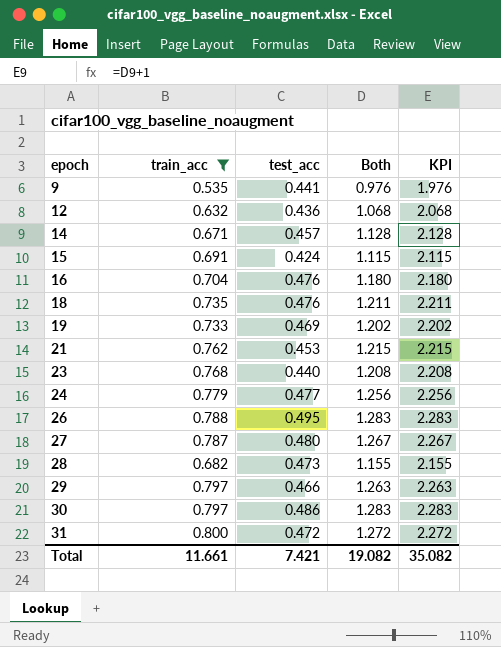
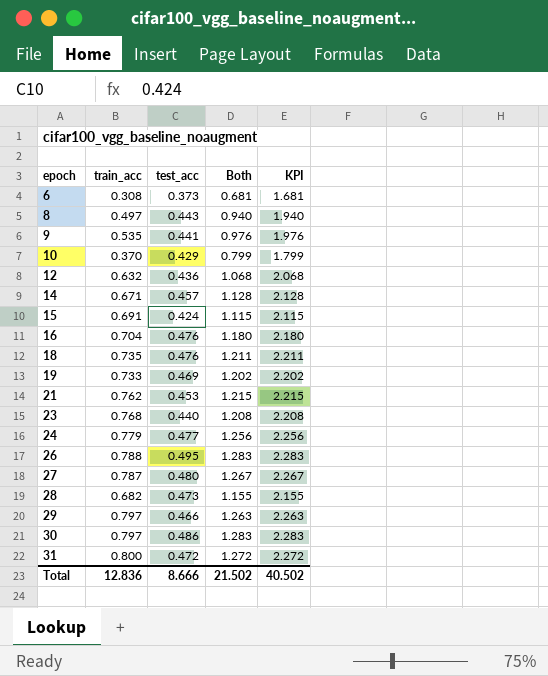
filter: train_acc >= 0.535 -> none
Total | train_acc: 11.661 -> 12.836
Total | test_acc: 7.421 -> 8.666
Total | Both: 19.082 -> 21.502
Total | KPI: 35.082 -> 40.502

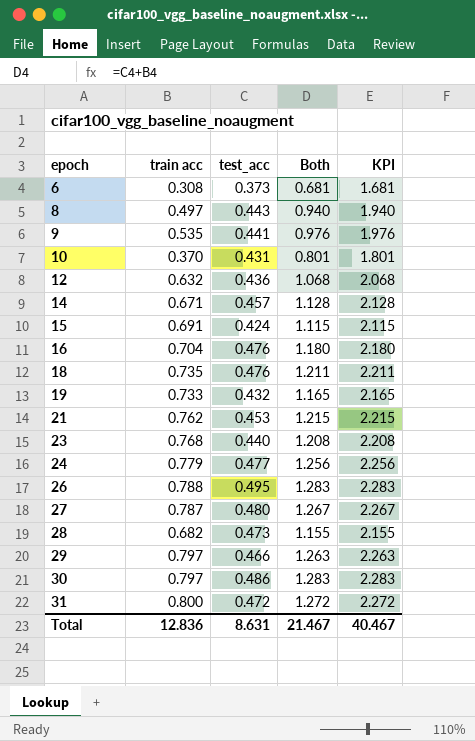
column name: train_acc -> train acc
10 | test_acc: 0.429 -> 0.431
10 | Both: 0.799 -> 0.801
10 | KPI: 1.799 -> 1.801
19 | test_acc: 0.469 -> 0.432
19 | Both: 1.202 -> 1.165
19 | KPI: 2.202 -> 2.165
Total | test_acc: 8.666 -> 8.631
Total | Both: 21.502 -> 21.467
Total | KPI: 40.502 -> 40.467

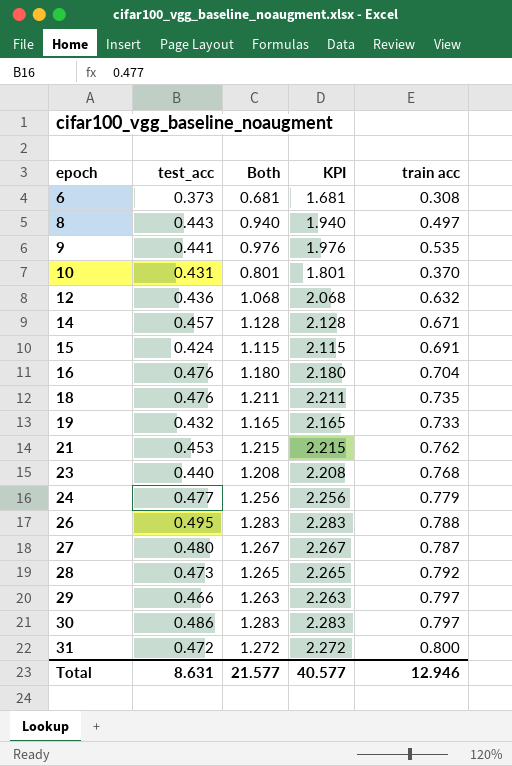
column train acc | position: 2 -> 5
28 | Both: 1.155 -> 1.265
28 | KPI: 2.155 -> 2.265
28 | train acc: 0.682 -> 0.792
Total | Both: 21.467 -> 21.577
Total | KPI: 40.467 -> 40.577
Total | train acc: 12.836 -> 12.946

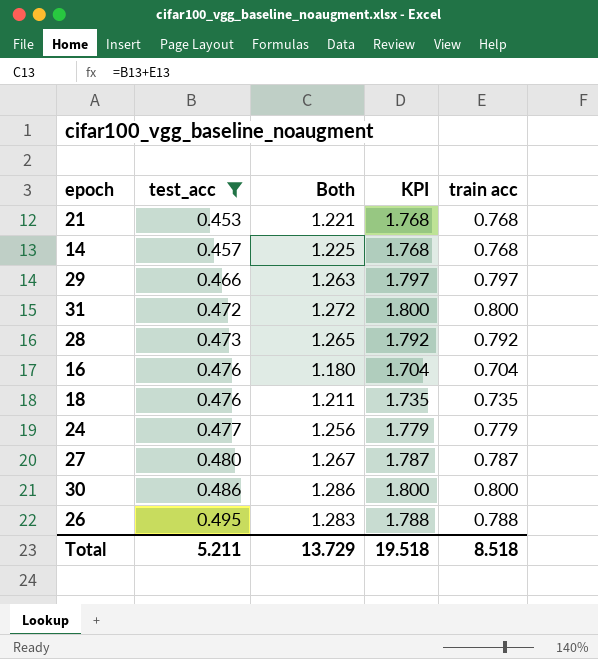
filter: none -> test_acc >= 0.453
row order: epoch ascending -> test_acc ascending
column KPI | formula: [Both] + 1 -> [train acc] + 1
21 | Both: 1.215 -> 1.221
21 | train acc: 0.762 -> 0.768
14 | Both: 1.128 -> 1.225
14 | train acc: 0.671 -> 0.768
30 | Both: 1.283 -> 1.286
30 | train acc: 0.797 -> 0.800
Total | test_acc: 8.631 -> 5.211
Total | Both: 21.577 -> 13.729
Total | KPI: 40.577 -> 19.518
Total | train acc: 12.946 -> 8.518

